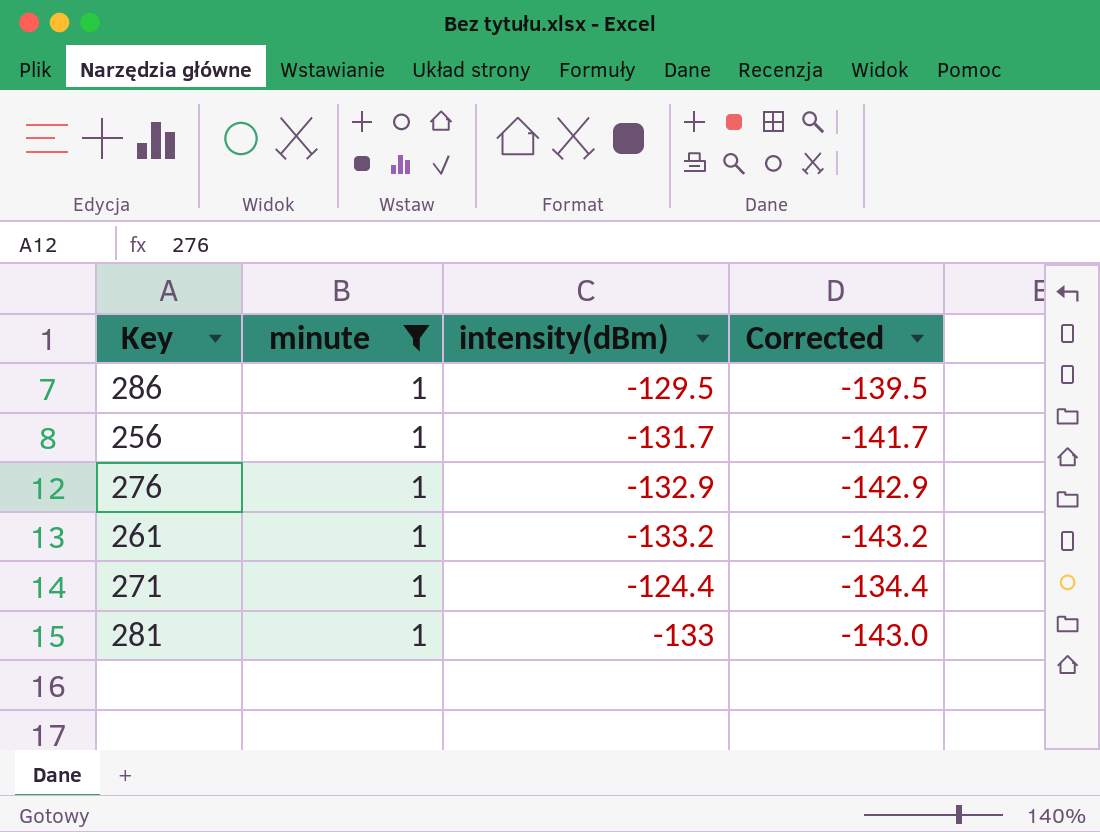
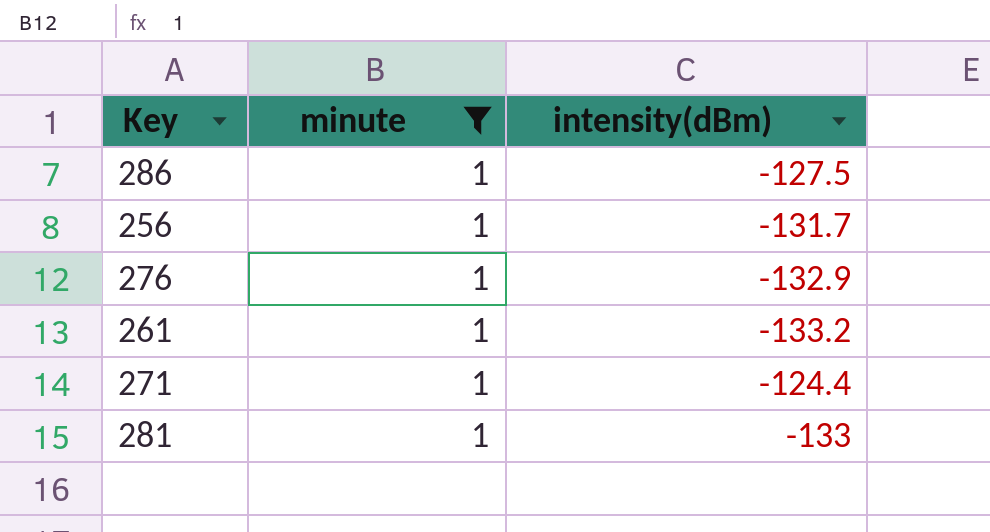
column Corrected | formula: [intensity(dBm)] - 10 -> none
286 | intensity(dBm): -129.5 -> -127.5

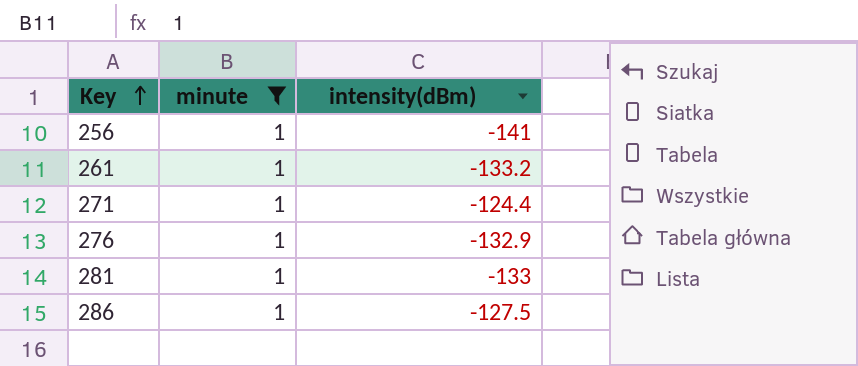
row order: none -> Key ascending
256 | intensity(dBm): -131.7 -> -141

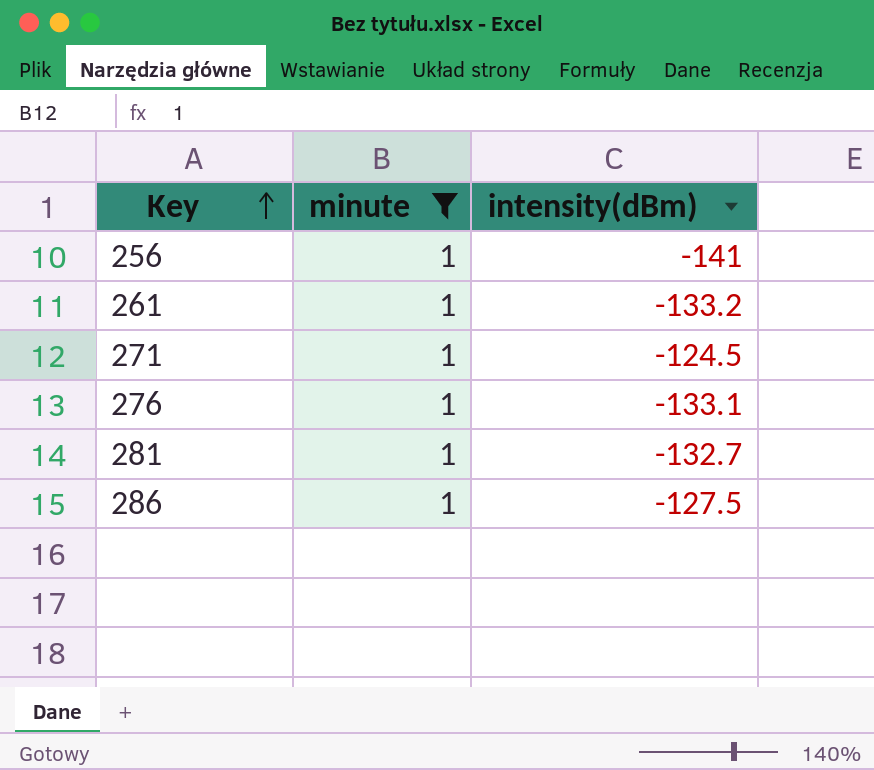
271 | intensity(dBm): -124.4 -> -124.5
276 | intensity(dBm): -132.9 -> -133.1
281 | intensity(dBm): -133 -> -132.7

